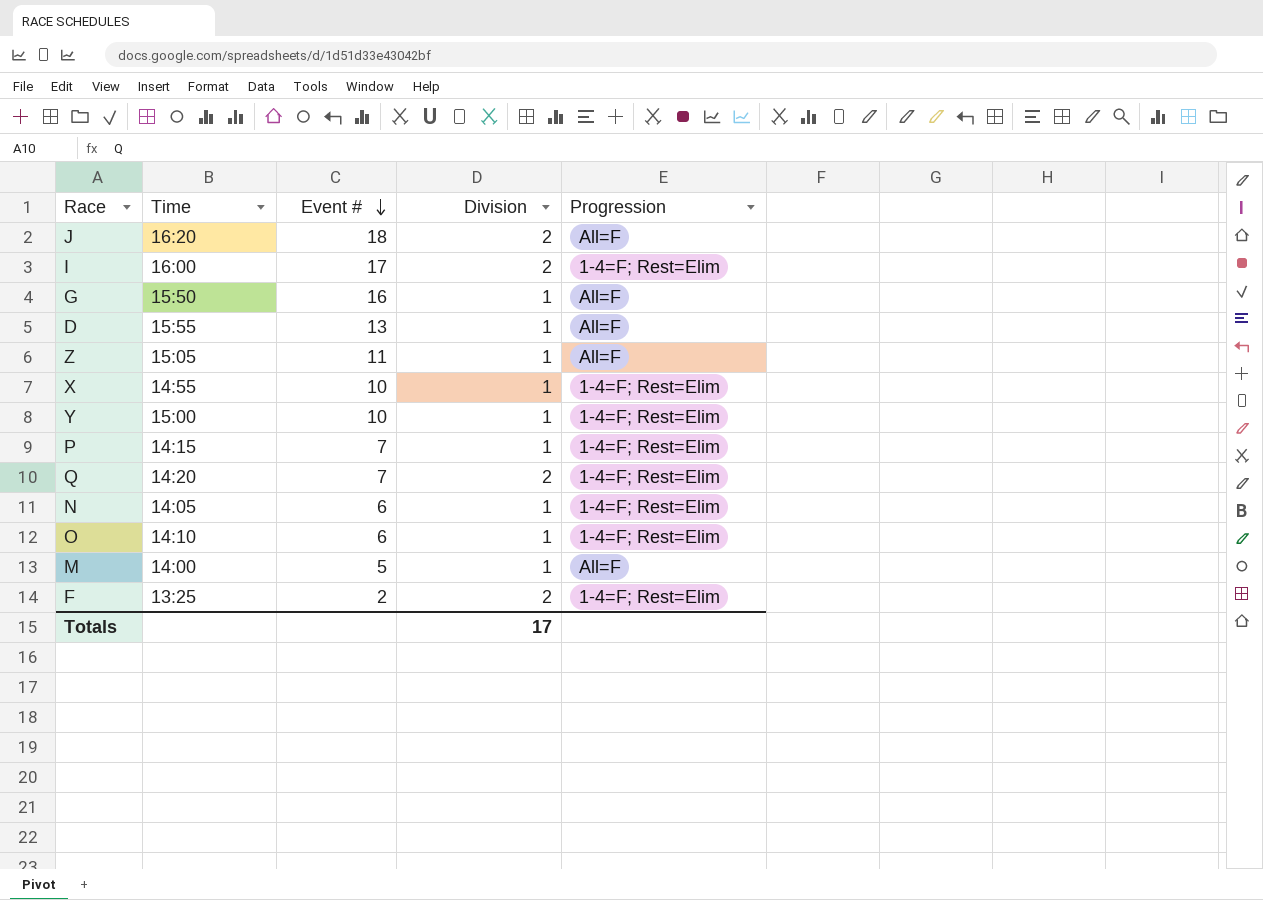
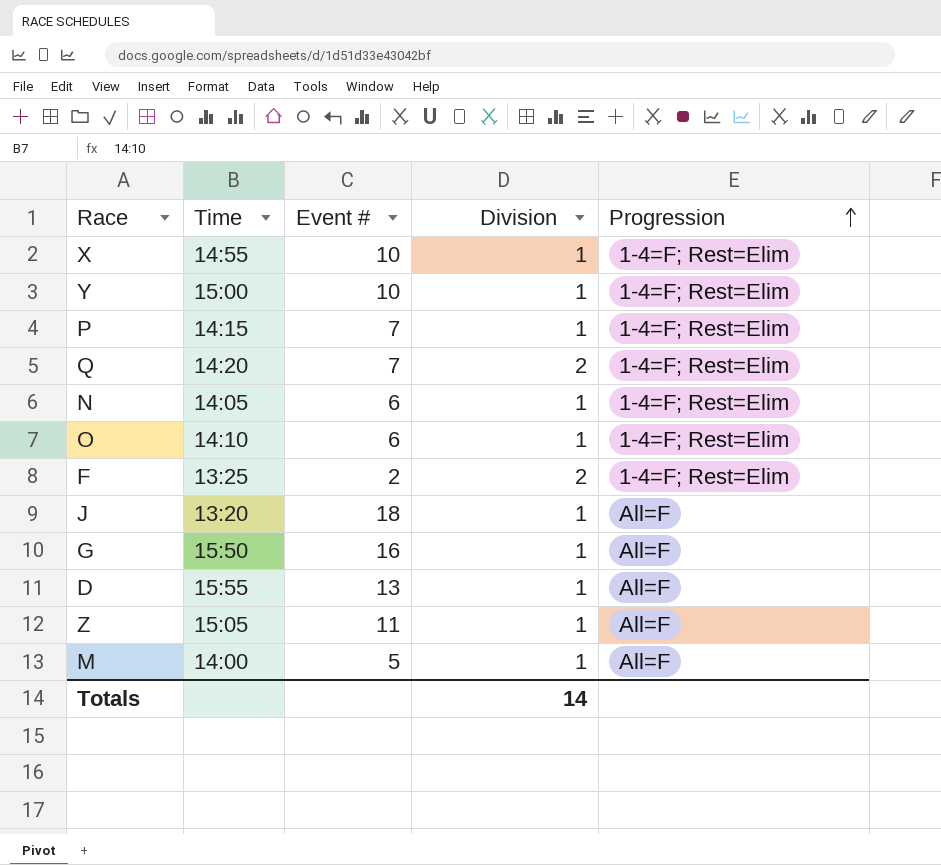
row order: Event # descending -> Progression ascending
row I: 16:00 | 17 | 2 | 1-4=F; Rest=Elim -> none
J | Time: 16:20 -> 13:20
J | Division: 2 -> 1
Totals | Division: 17 -> 14

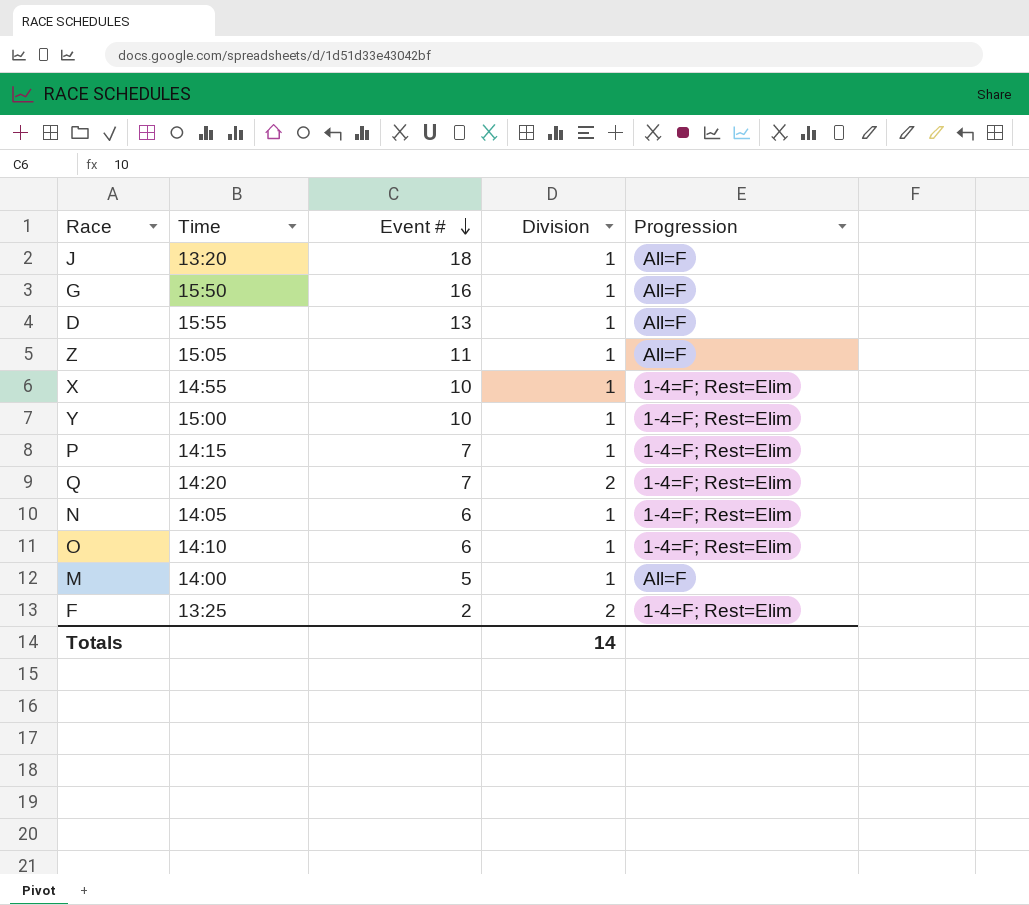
row order: Progression ascending -> Event # descending

